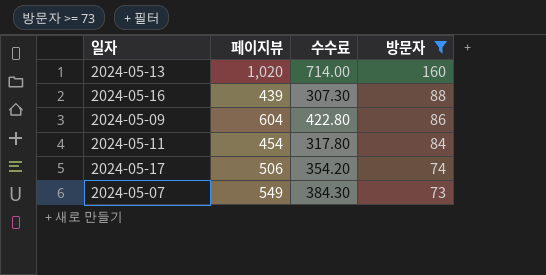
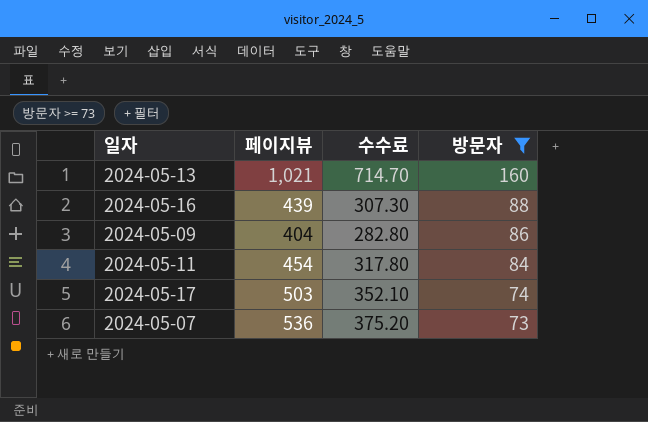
2024-05-13 | 페이지뷰: 1,020 -> 1,021
2024-05-13 | 수수료: 714.00 -> 714.70
2024-05-09 | 페이지뷰: 604 -> 404
2024-05-09 | 수수료: 422.80 -> 282.80
2024-05-17 | 페이지뷰: 506 -> 503
2024-05-17 | 수수료: 354.20 -> 352.10
2024-05-07 | 페이지뷰: 549 -> 536
2024-05-07 | 수수료: 384.30 -> 375.20

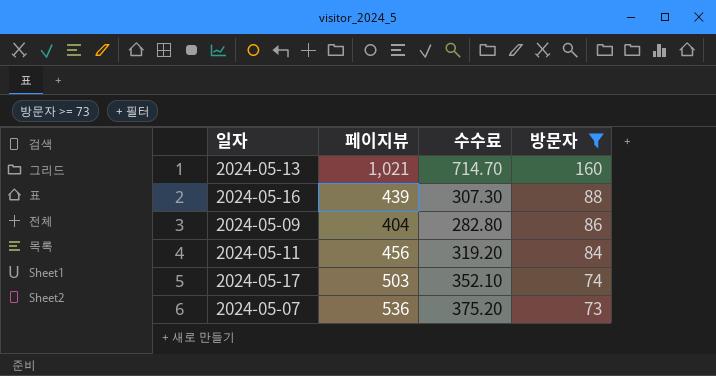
2024-05-11 | 페이지뷰: 454 -> 456
2024-05-11 | 수수료: 317.80 -> 319.20

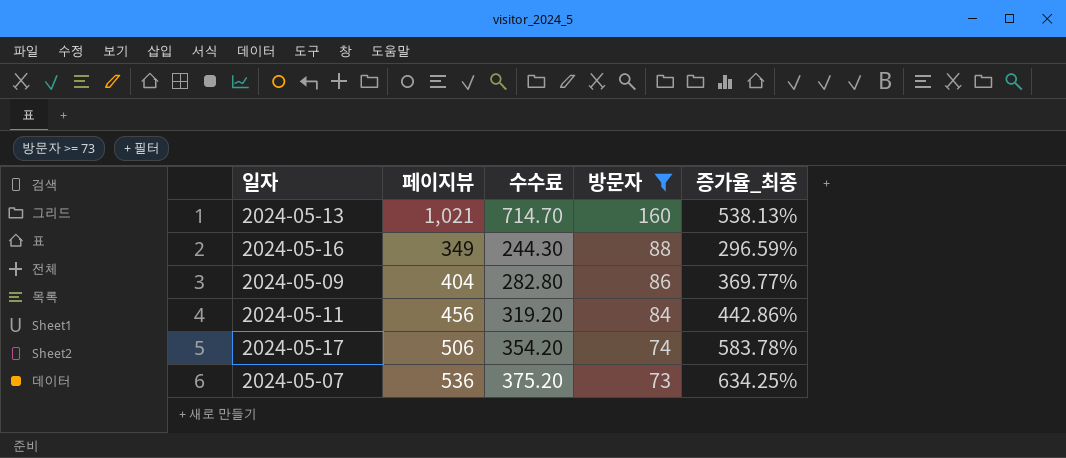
column 증가율_최종 | formula: none -> ([페이지뷰] - [방문자]) / [방문자]
2024-05-16 | 페이지뷰: 439 -> 349
2024-05-16 | 수수료: 307.30 -> 244.30
2024-05-17 | 페이지뷰: 503 -> 506
2024-05-17 | 수수료: 352.10 -> 354.20

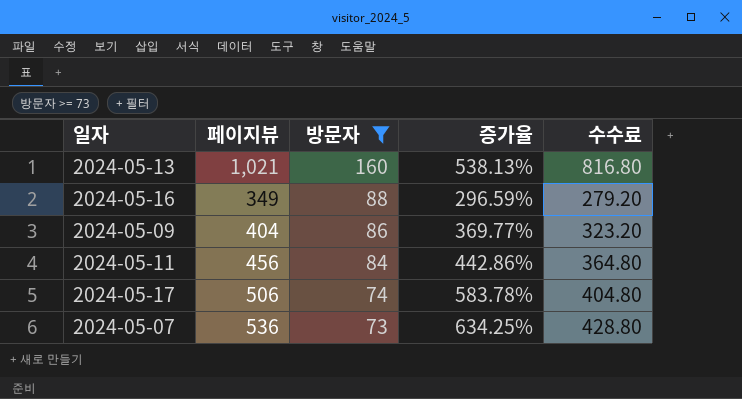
column name: 증가율_최종 -> 증가율
column 수수료 | formula: [페이지뷰] * 0.7 -> [페이지뷰] * 0.8
column 수수료 | position: 3 -> 5

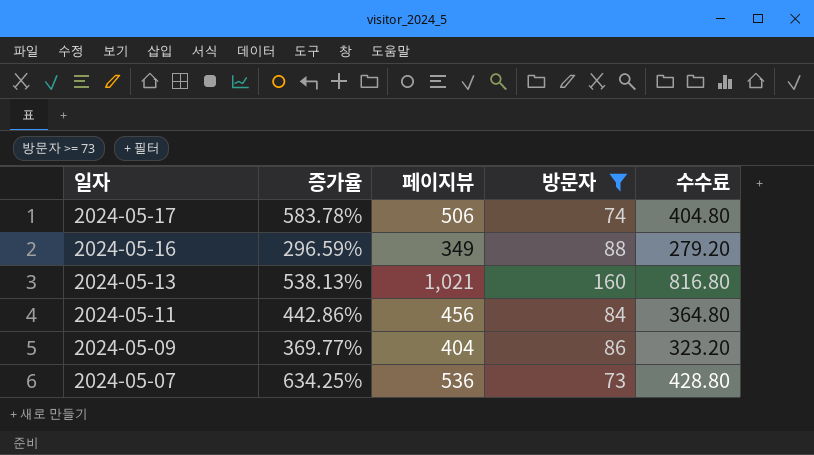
row order: 방문자 descending -> 일자 descending
column 증가율 | position: 4 -> 2

